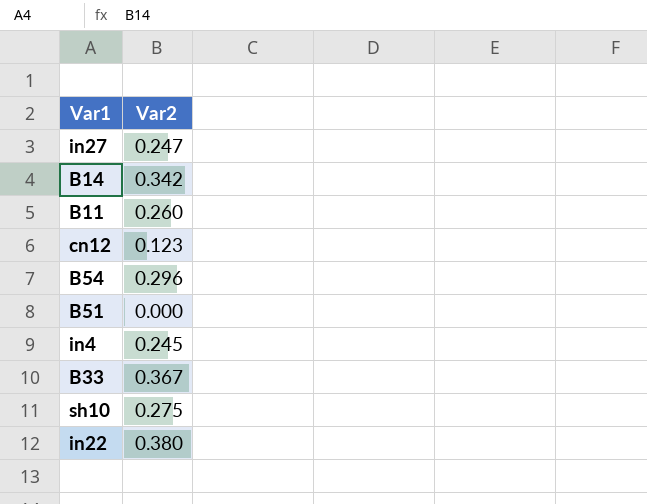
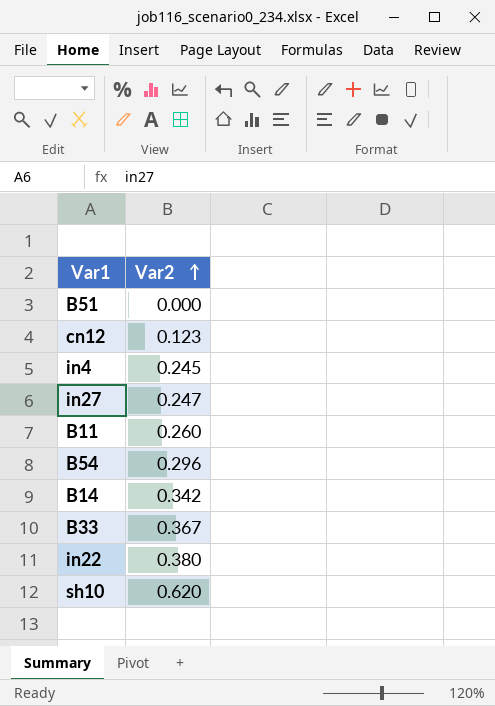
row order: none -> Var2 ascending
sh10 | Var2: 0.275 -> 0.620

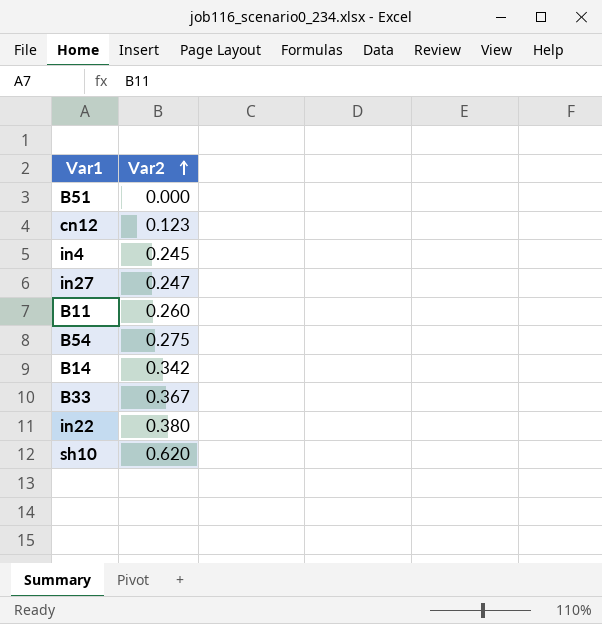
B54 | Var2: 0.296 -> 0.275

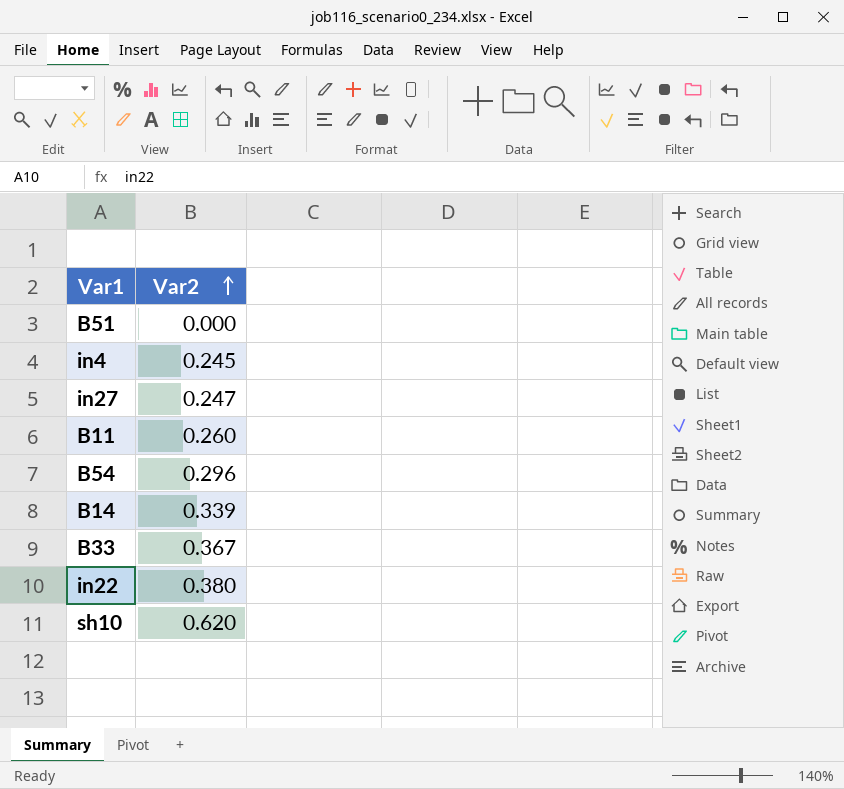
row cn12: 0.123 -> none
B54 | Var2: 0.275 -> 0.296
B14 | Var2: 0.342 -> 0.339

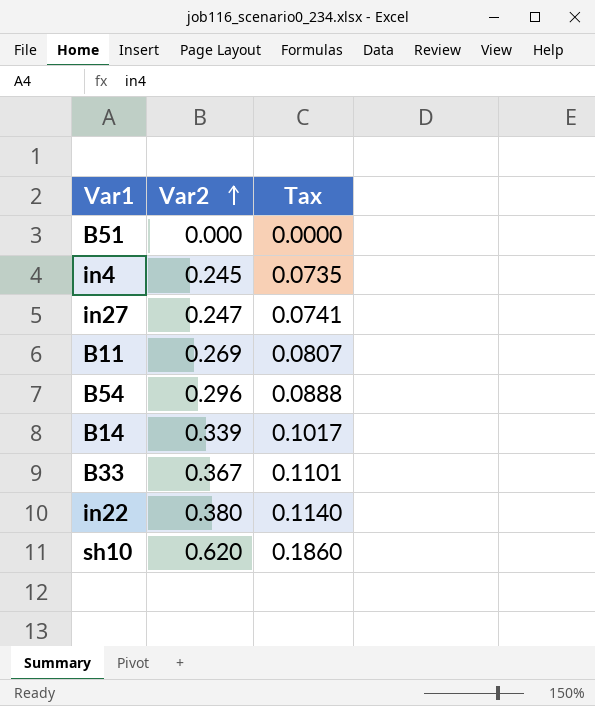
column Tax | formula: none -> [Var2] * 0.3
B11 | Var2: 0.260 -> 0.269

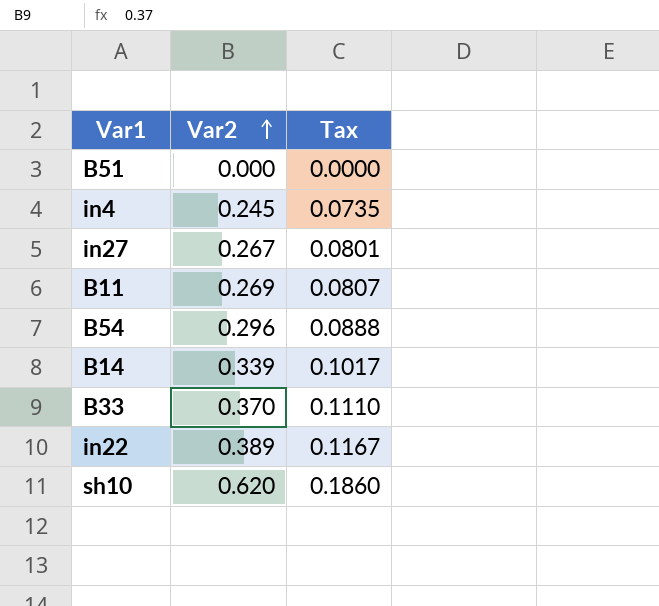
in27 | Var2: 0.247 -> 0.267
in27 | Tax: 0.0741 -> 0.0801
B33 | Var2: 0.367 -> 0.370
B33 | Tax: 0.1101 -> 0.1110
in22 | Var2: 0.380 -> 0.389
in22 | Tax: 0.1140 -> 0.1167

